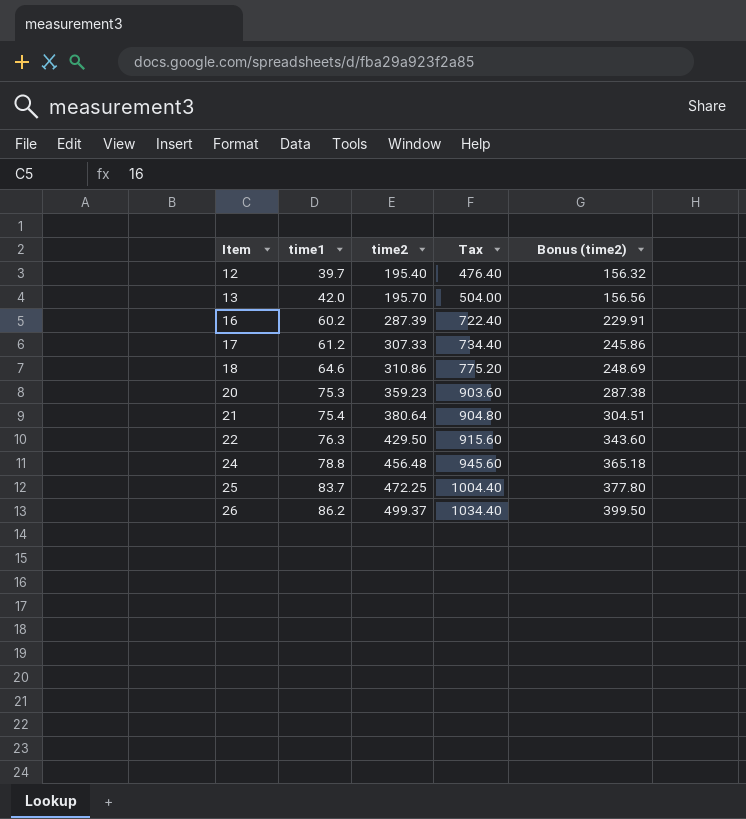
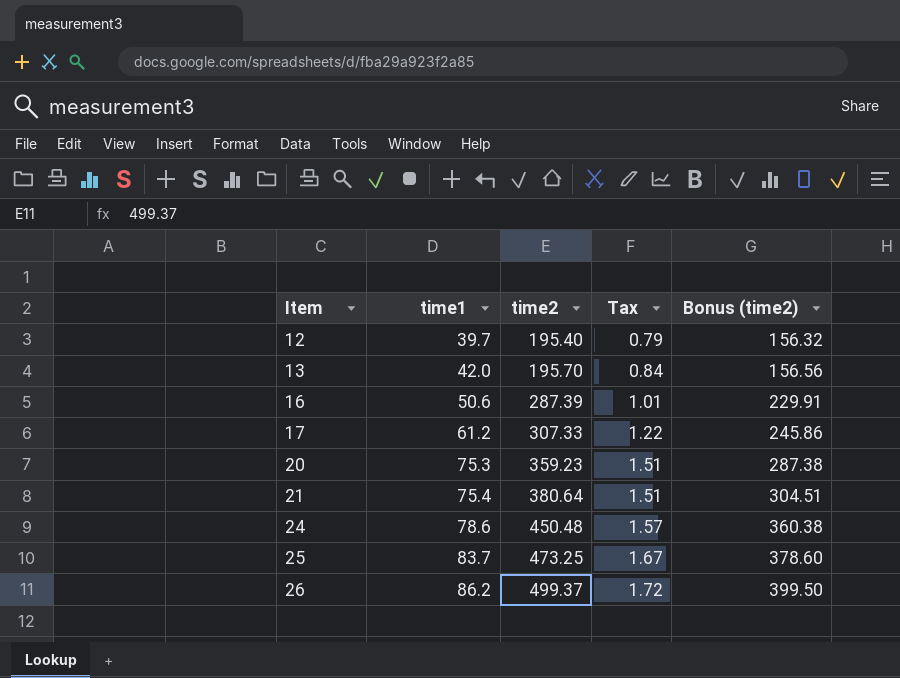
column Tax | formula: [time1] * 12 -> [time1] * 0.02
row 18: 64.6 | 310.86 | 775.20 | 248.69 -> none
row 22: 76.3 | 429.50 | 915.60 | 343.60 -> none
16 | time1: 60.2 -> 50.6
24 | time1: 78.8 -> 78.6
24 | time2: 456.48 -> 450.48
24 | Bonus (time2): 365.18 -> 360.38
25 | time2: 472.25 -> 473.25
25 | Bonus (time2): 377.80 -> 378.60

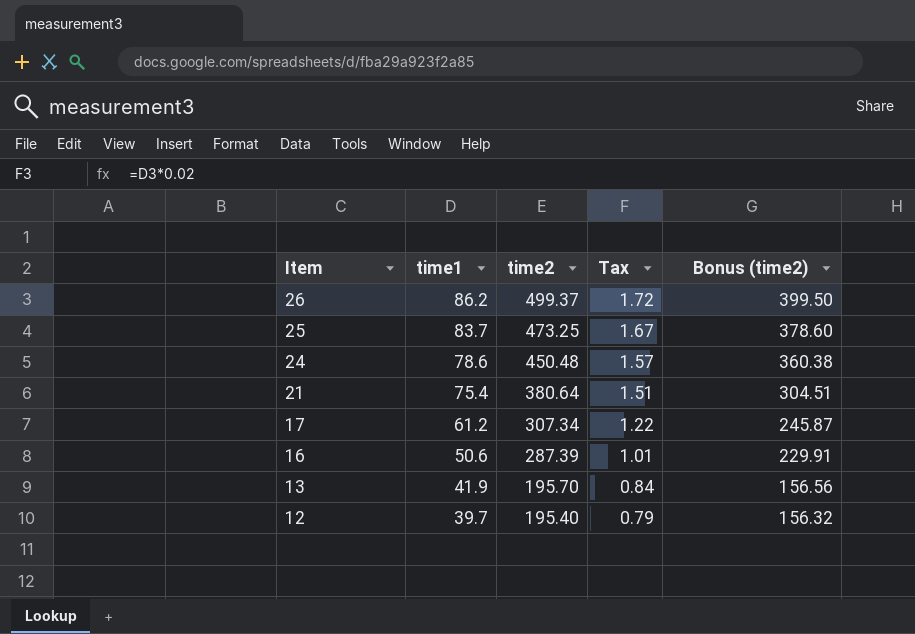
row order: Item ascending -> Item descending
row 20: 75.3 | 359.23 | 1.51 | 287.38 -> none
17 | time2: 307.33 -> 307.34
17 | Bonus (time2): 245.86 -> 245.87
13 | time1: 42.0 -> 41.9

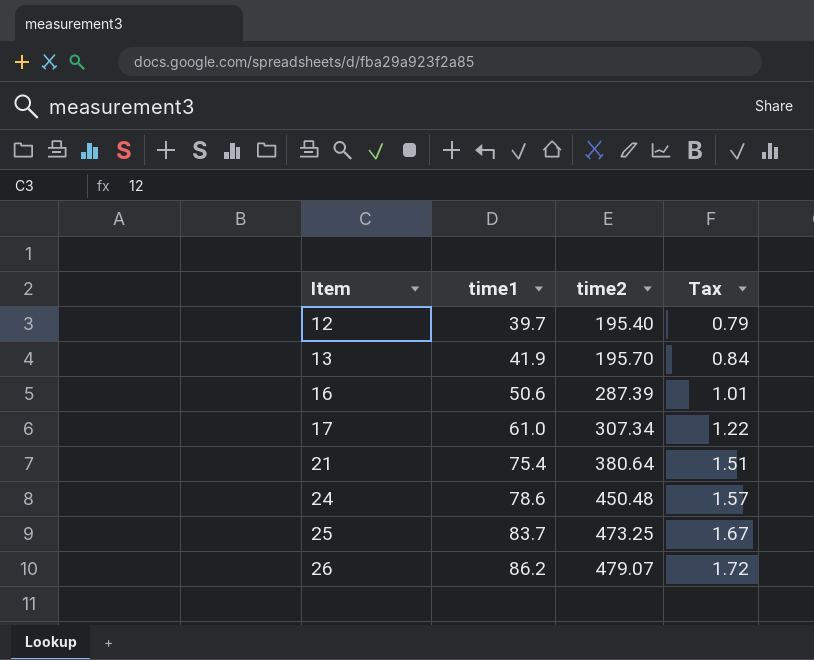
row order: Item descending -> Item ascending
column Bonus (time2) | formula: [time2] * 0.8 -> none
17 | time1: 61.2 -> 61.0
26 | time2: 499.37 -> 479.07

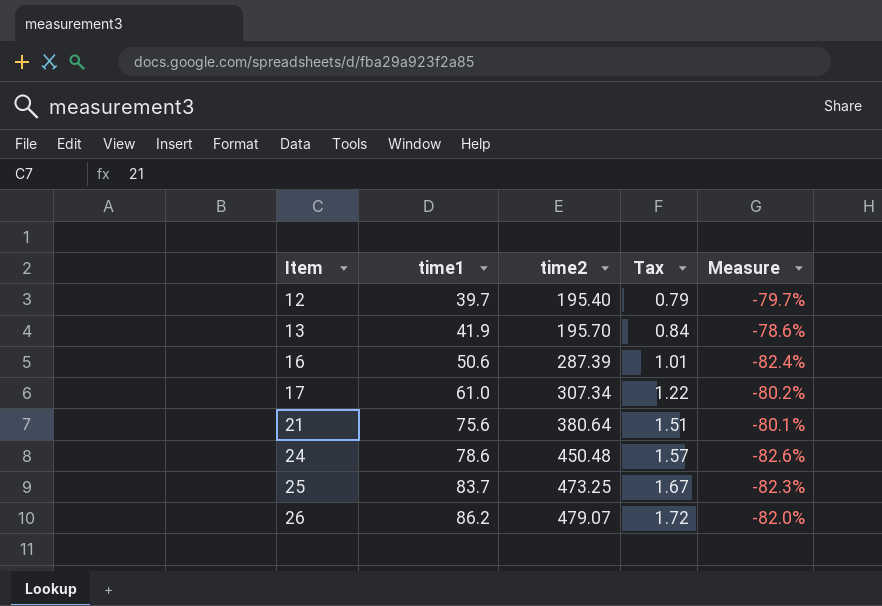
column Measure | formula: none -> ([time1] - [time2]) / [time2]
21 | time1: 75.4 -> 75.6

